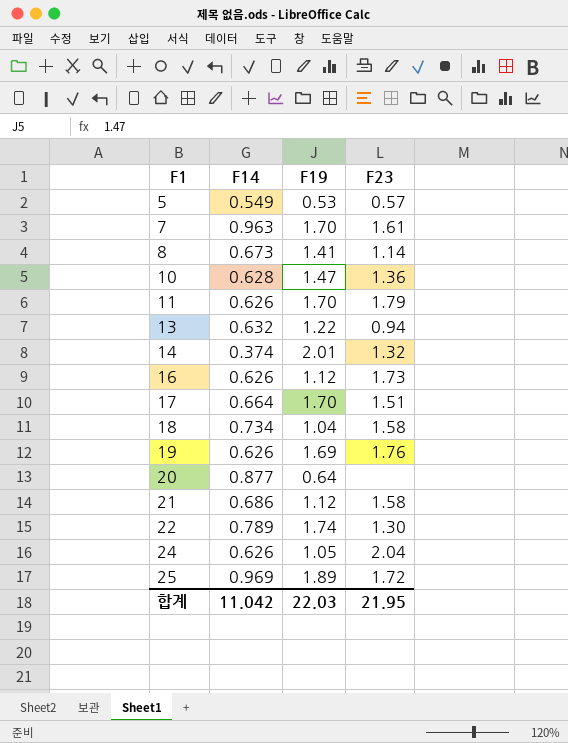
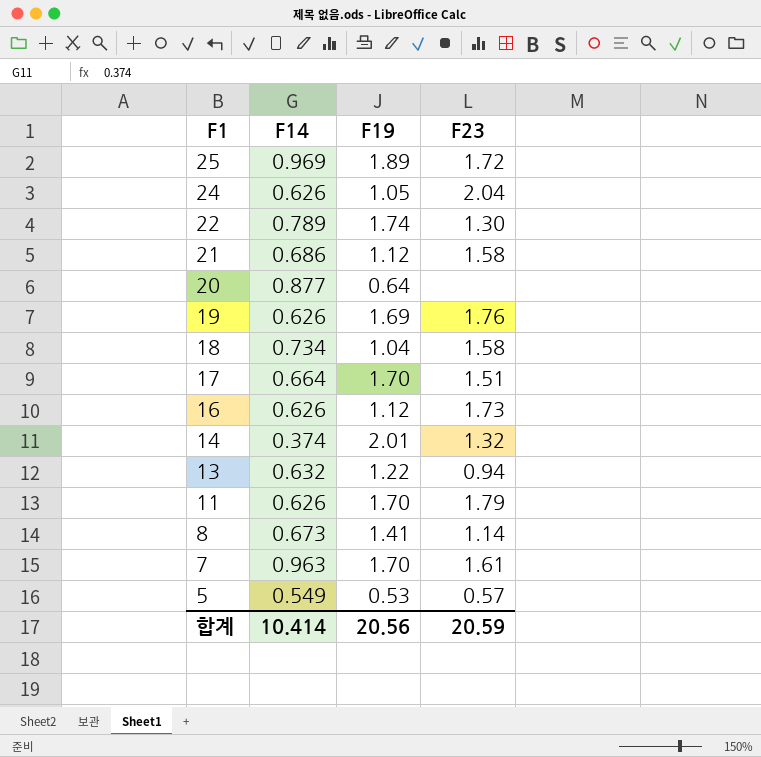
row order: F1 ascending -> F1 descending
row 10: 0.628 | 1.47 | 1.36 -> none
합계 | F14: 11.042 -> 10.414
합계 | F19: 22.03 -> 20.56
합계 | F23: 21.95 -> 20.59

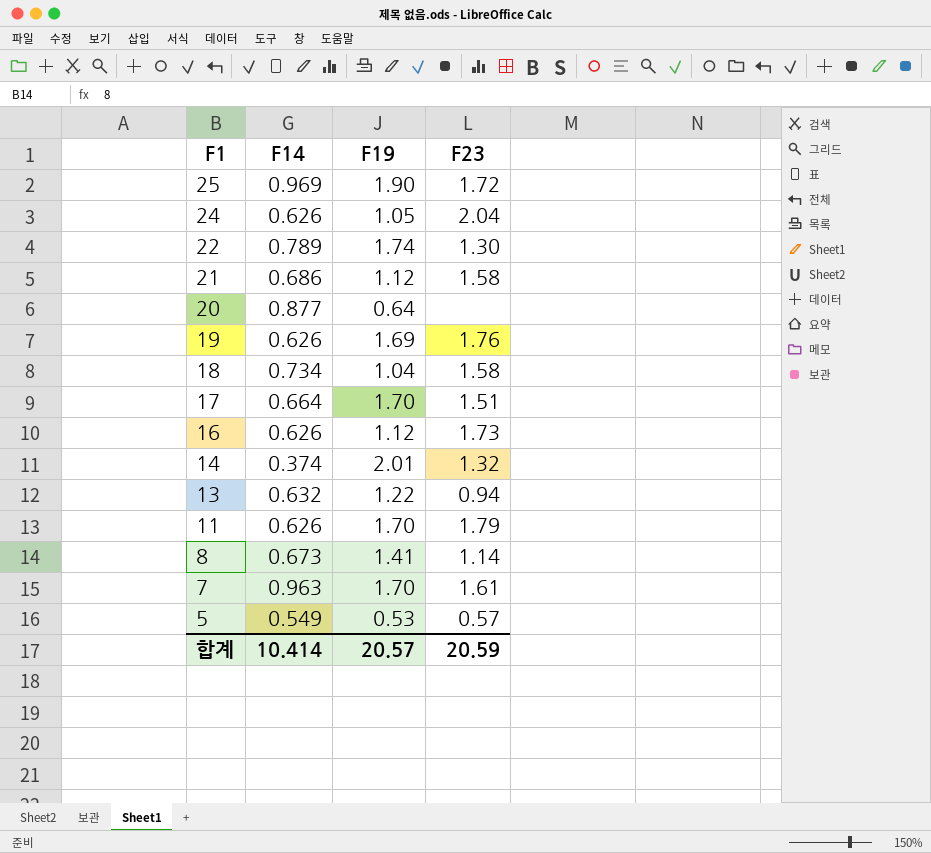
25 | F19: 1.89 -> 1.90
합계 | F19: 20.56 -> 20.57

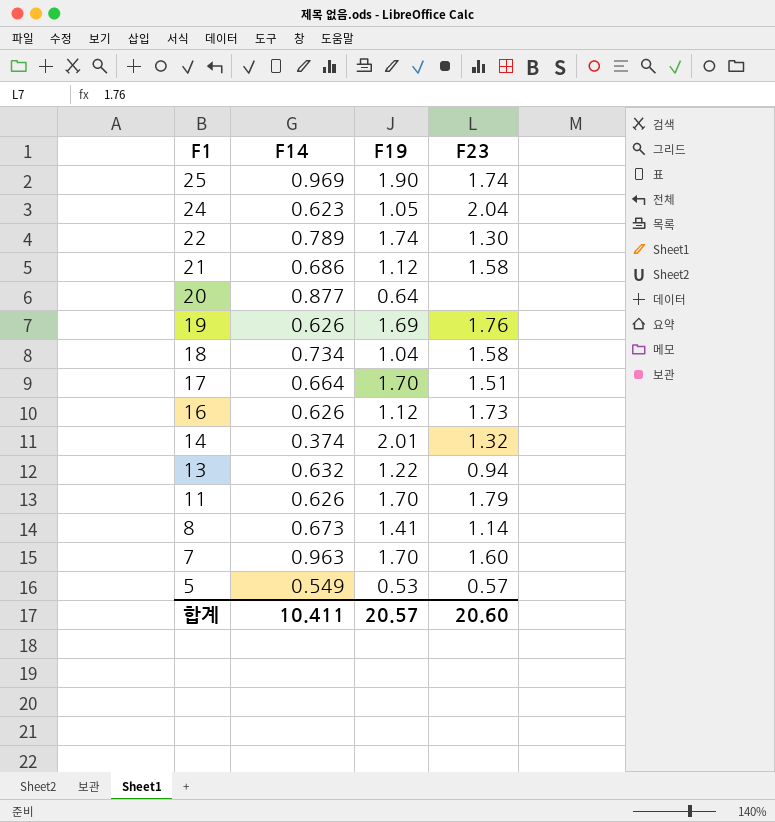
25 | F23: 1.72 -> 1.74
24 | F14: 0.626 -> 0.623
7 | F23: 1.61 -> 1.60
합계 | F14: 10.414 -> 10.411
합계 | F23: 20.59 -> 20.60

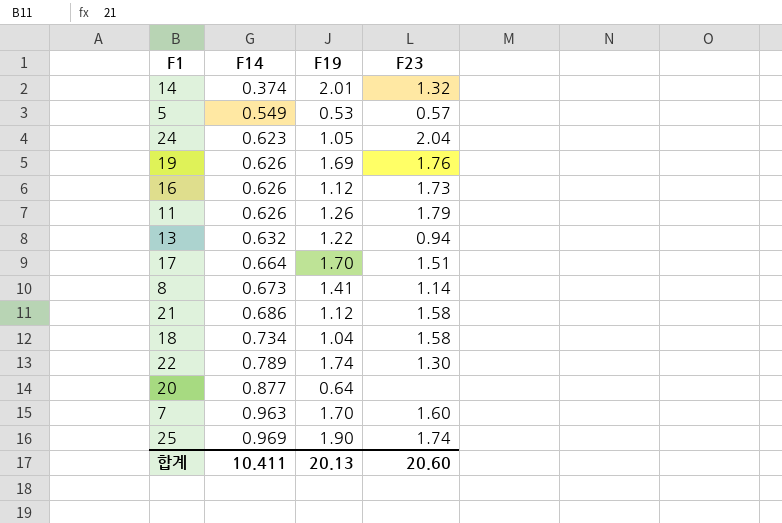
row order: F1 descending -> F14 ascending
11 | F19: 1.70 -> 1.26
합계 | F19: 20.57 -> 20.13

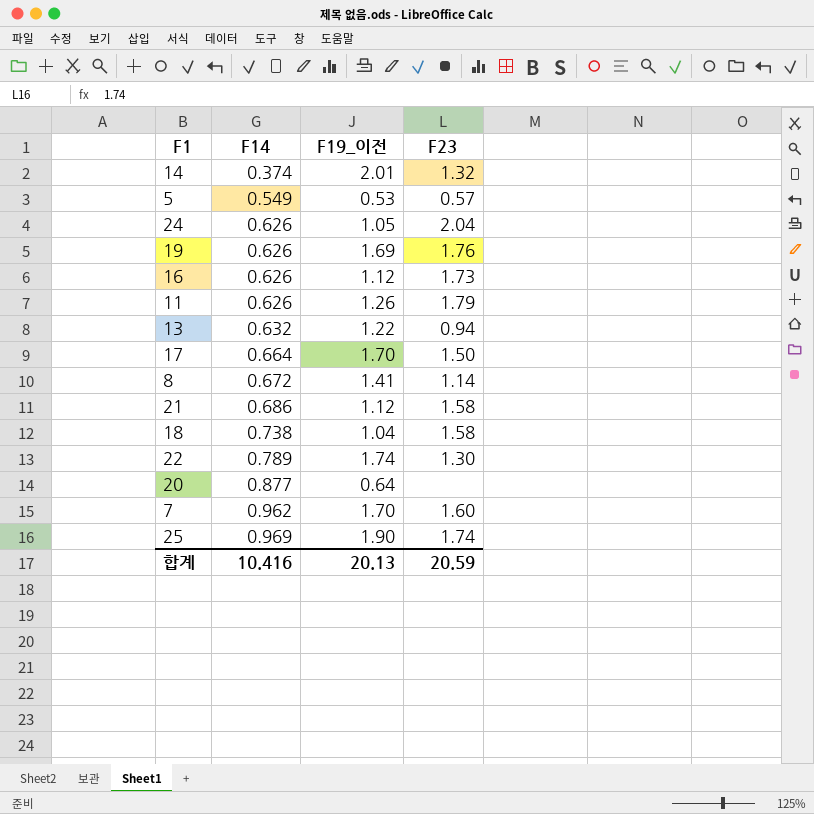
column name: F19 -> F19_이전
24 | F14: 0.623 -> 0.626
17 | F23: 1.51 -> 1.50
8 | F14: 0.673 -> 0.672
18 | F14: 0.734 -> 0.738
7 | F14: 0.963 -> 0.962
합계 | F14: 10.411 -> 10.416
합계 | F23: 20.60 -> 20.59

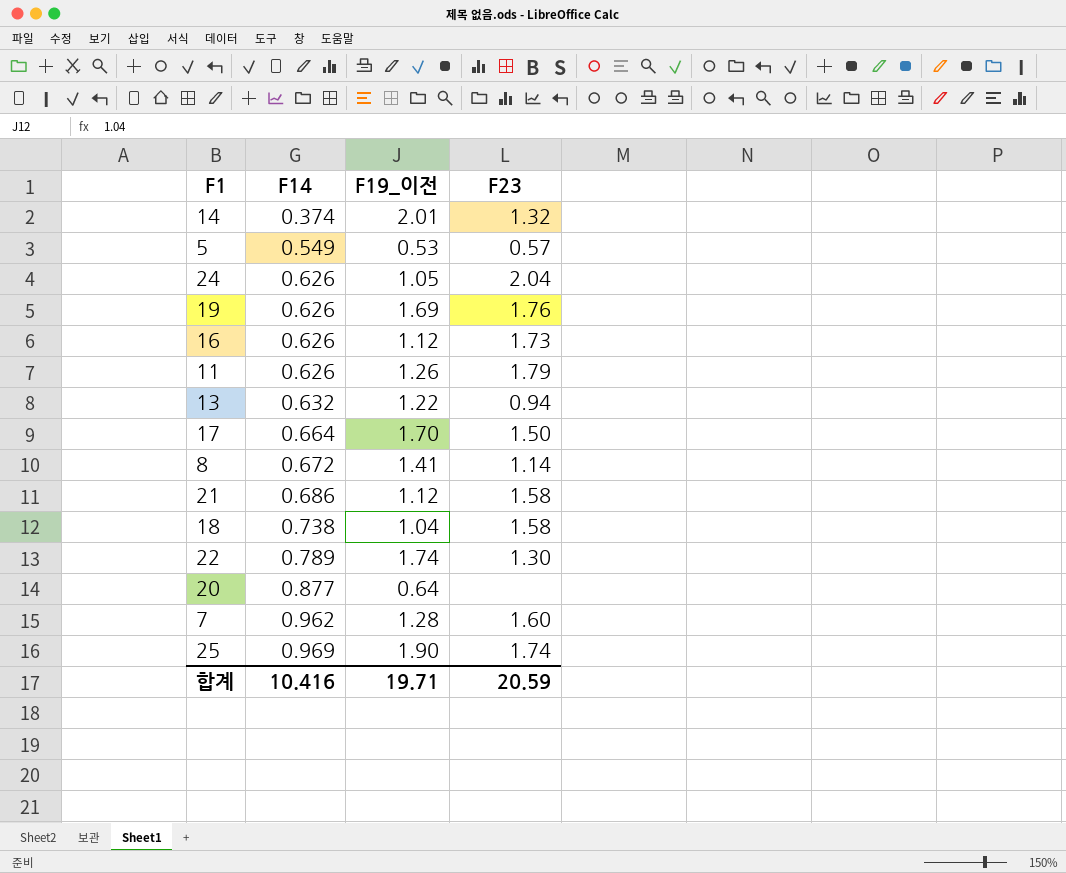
7 | F19_이전: 1.70 -> 1.28
합계 | F19_이전: 20.13 -> 19.71

